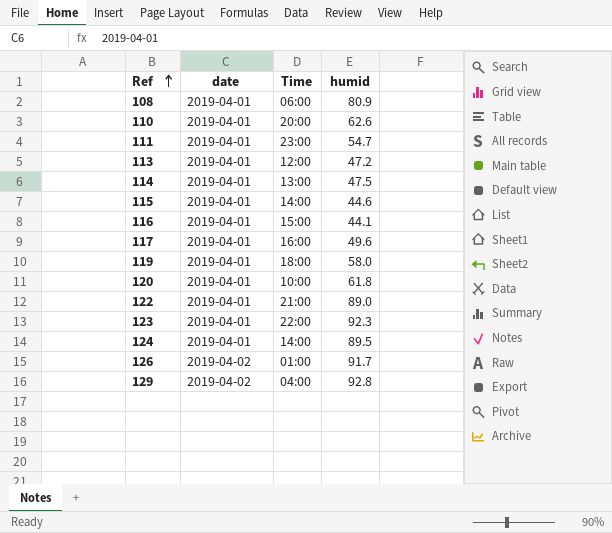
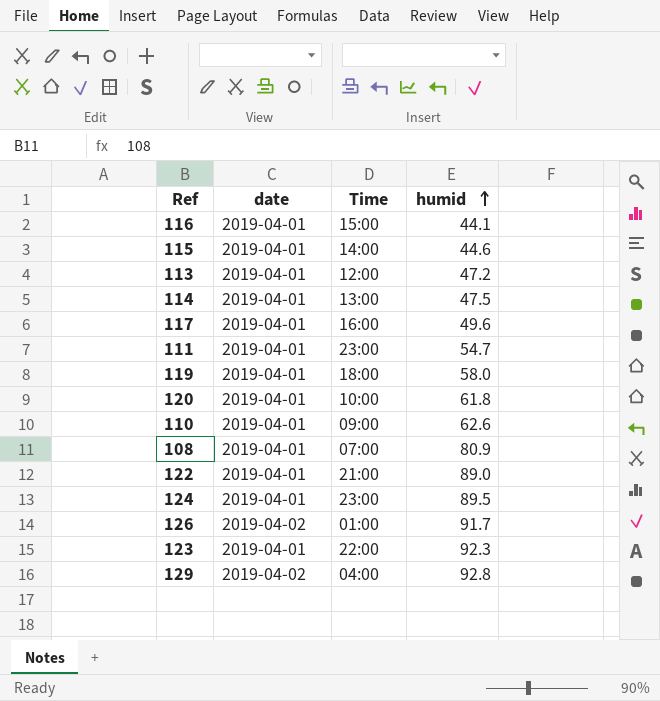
row order: Ref ascending -> humid ascending
110 | Time: 20:00 -> 09:00
108 | Time: 06:00 -> 07:00
124 | Time: 14:00 -> 23:00

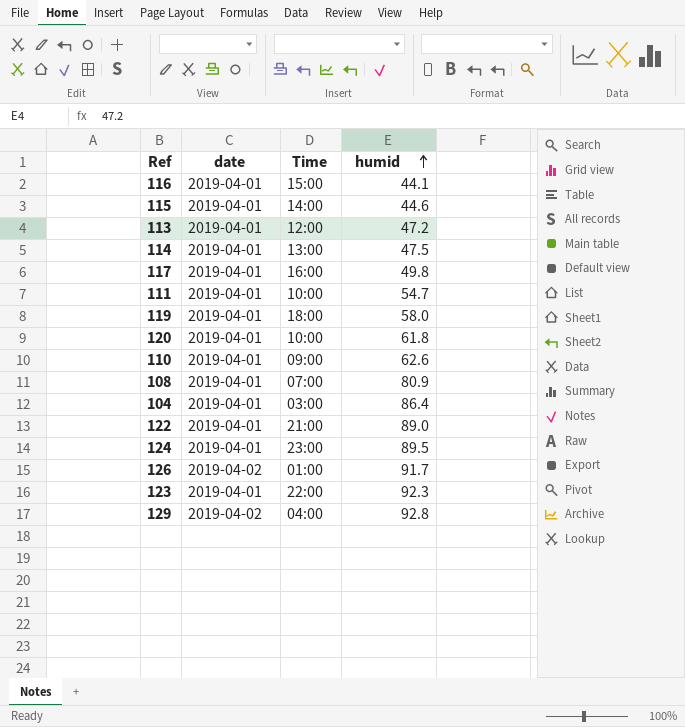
117 | humid: 49.6 -> 49.8
111 | Time: 23:00 -> 10:00
row 104: none -> 2019-04-01 | 03:00 | 86.4

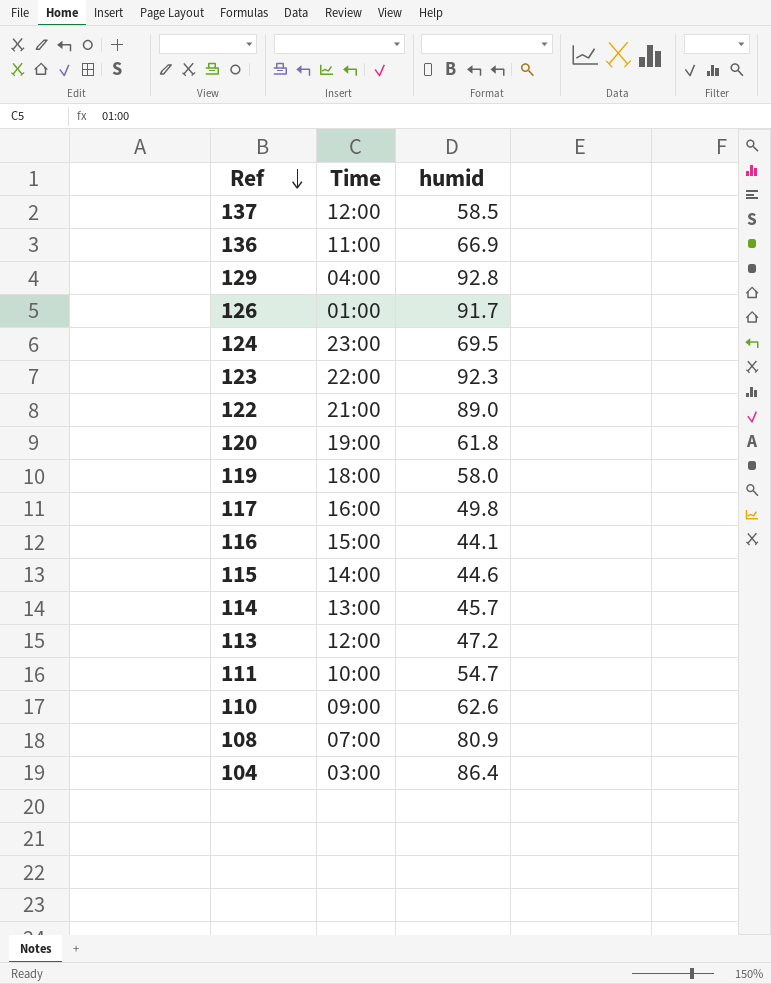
row order: humid ascending -> Ref descending
column date | position: 2 -> none
row 137: none -> 12:00 | 58.5
row 136: none -> 11:00 | 66.9
124 | humid: 89.5 -> 69.5
120 | Time: 10:00 -> 19:00
114 | humid: 47.5 -> 45.7

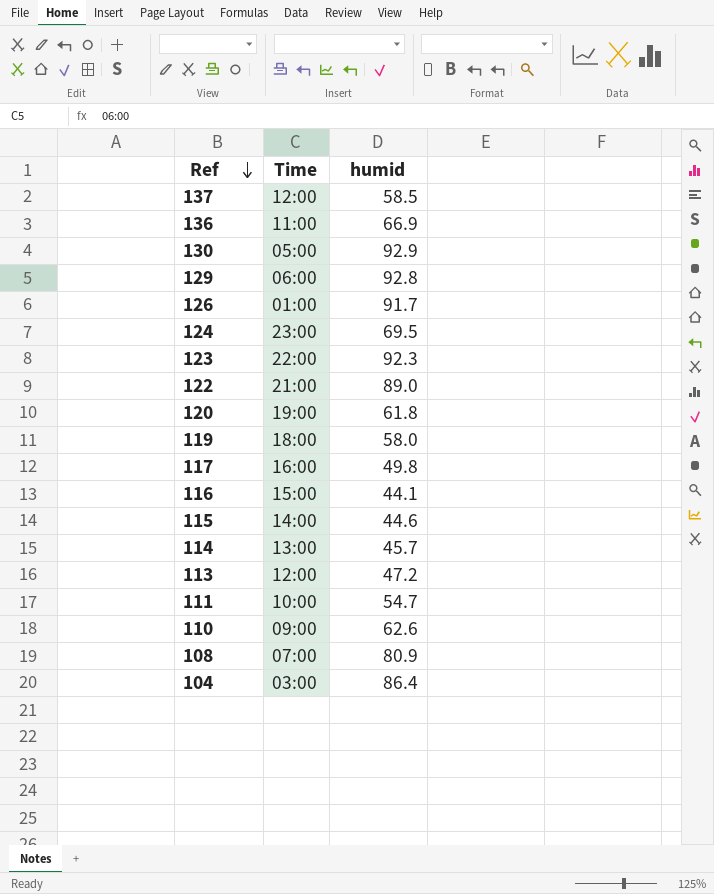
row 130: none -> 05:00 | 92.9
129 | Time: 04:00 -> 06:00

